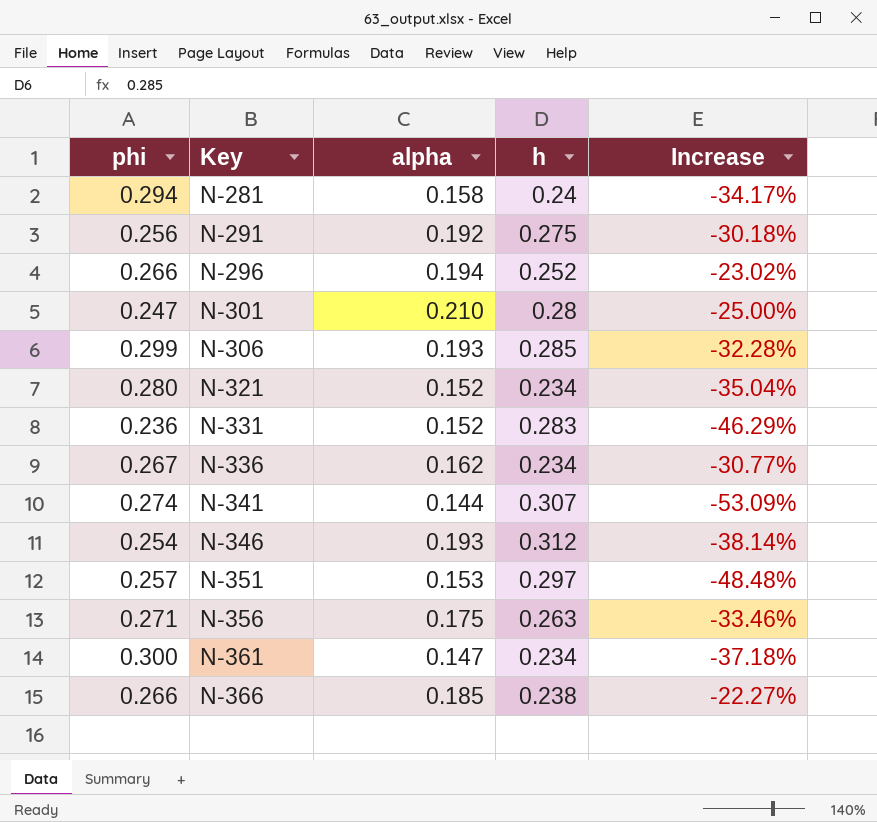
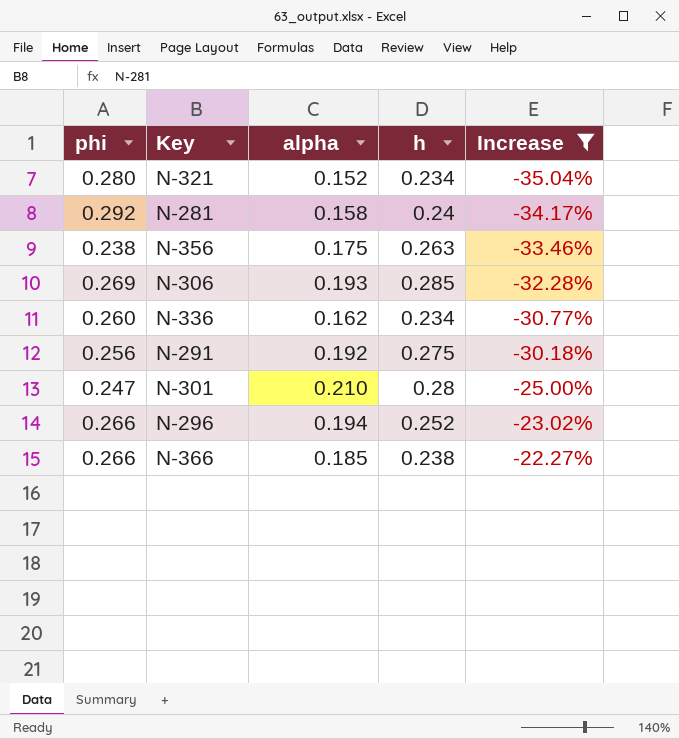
filter: none -> Increase >= -35.04%
row order: Key ascending -> Increase ascending
N-281 | phi: 0.294 -> 0.292
N-356 | phi: 0.271 -> 0.238
N-306 | phi: 0.299 -> 0.269
N-336 | phi: 0.267 -> 0.260

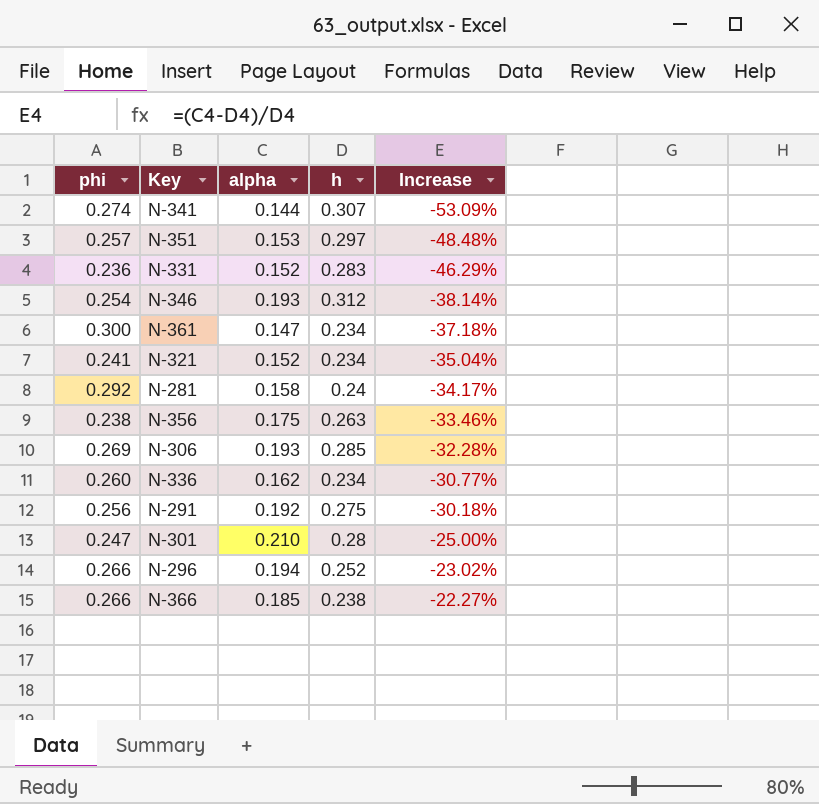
filter: Increase >= -35.04% -> none
N-321 | phi: 0.280 -> 0.241

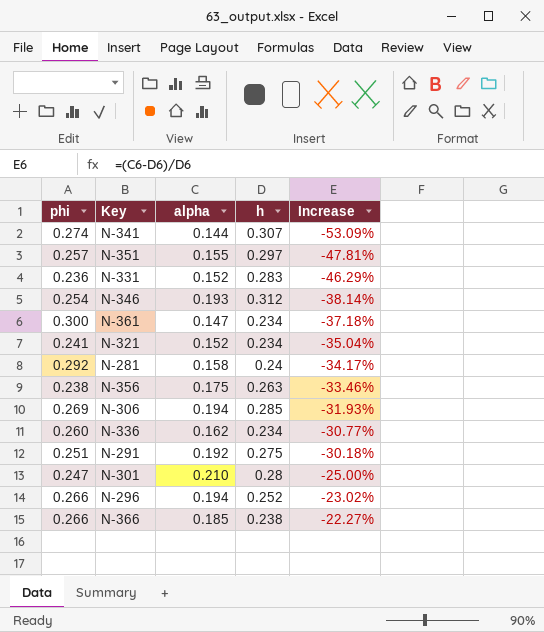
N-351 | alpha: 0.153 -> 0.155
N-351 | Increase: -48.48% -> -47.81%
N-306 | alpha: 0.193 -> 0.194
N-306 | Increase: -32.28% -> -31.93%
N-291 | phi: 0.256 -> 0.251

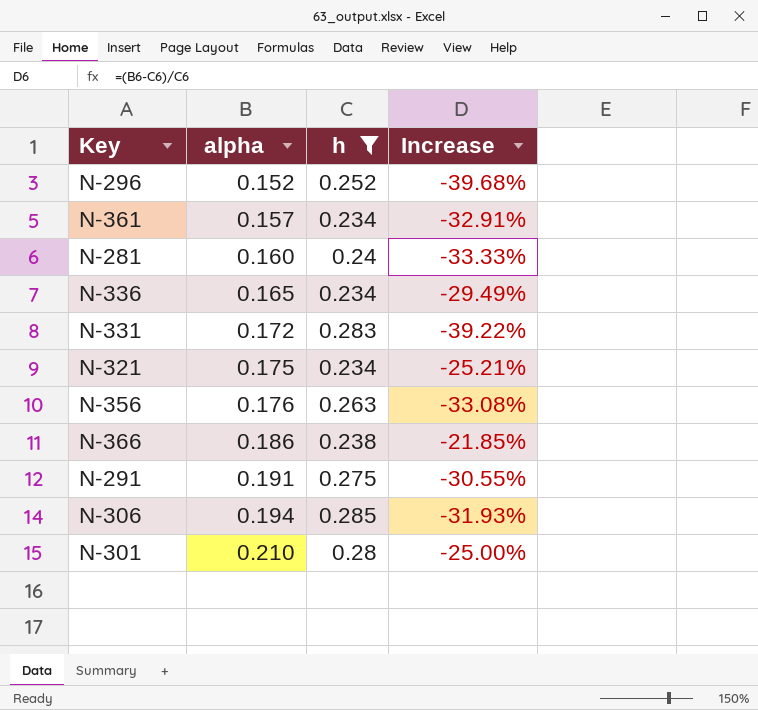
filter: none -> h <= 0.285
row order: Increase ascending -> alpha ascending
column phi | position: 1 -> none
N-296 | alpha: 0.194 -> 0.152
N-296 | Increase: -23.02% -> -39.68%
N-361 | alpha: 0.147 -> 0.157
N-361 | Increase: -37.18% -> -32.91%
N-281 | alpha: 0.158 -> 0.160
N-281 | Increase: -34.17% -> -33.33%
N-336 | alpha: 0.162 -> 0.165
N-336 | Increase: -30.77% -> -29.49%
N-331 | alpha: 0.152 -> 0.172
N-331 | Increase: -46.29% -> -39.22%
N-321 | alpha: 0.152 -> 0.175
N-321 | Increase: -35.04% -> -25.21%
N-356 | alpha: 0.175 -> 0.176
N-356 | Increase: -33.46% -> -33.08%
N-366 | alpha: 0.185 -> 0.186
N-366 | Increase: -22.27% -> -21.85%
N-291 | alpha: 0.192 -> 0.191
N-291 | Increase: -30.18% -> -30.55%

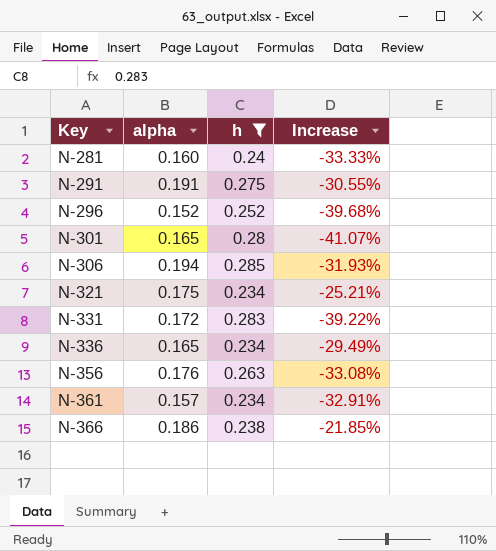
row order: alpha ascending -> Key ascending
N-301 | alpha: 0.210 -> 0.165
N-301 | Increase: -25.00% -> -41.07%

